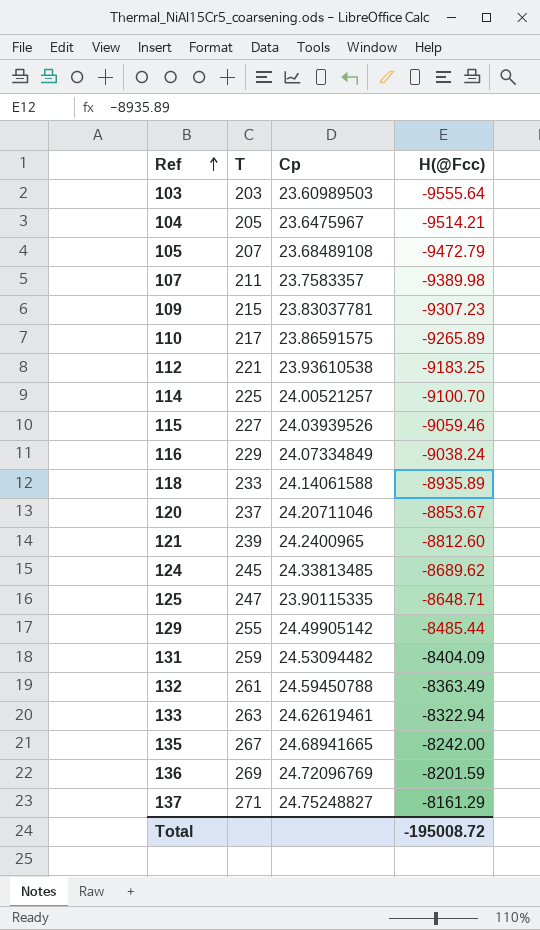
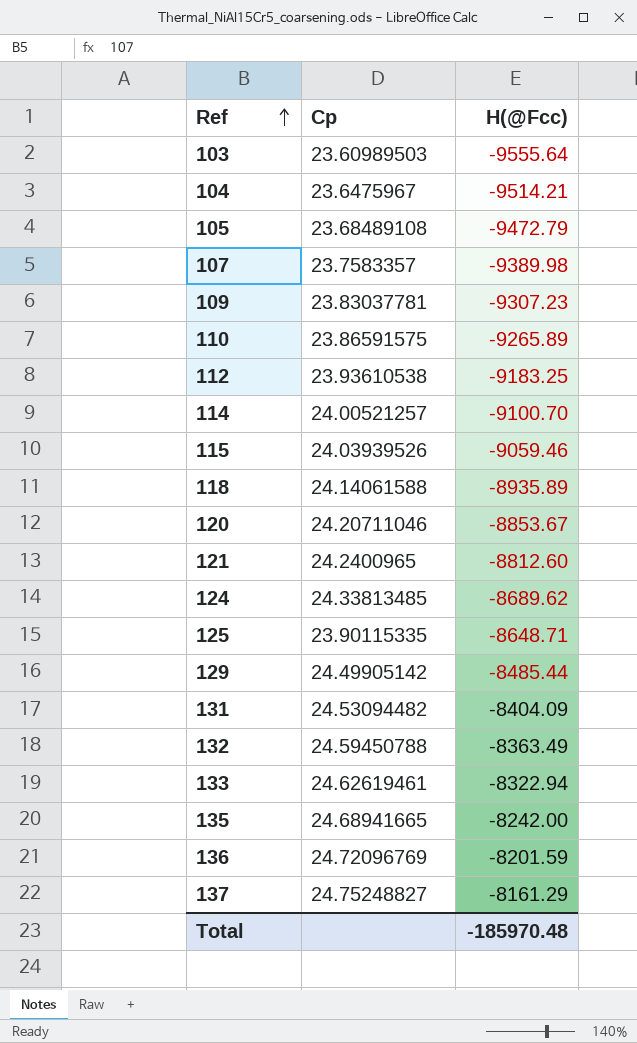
column T | position: 2 -> none
row 116: 229 | 24.07334849 | -9038.24 -> none
Total | H(@Fcc): -195008.72 -> -185970.48

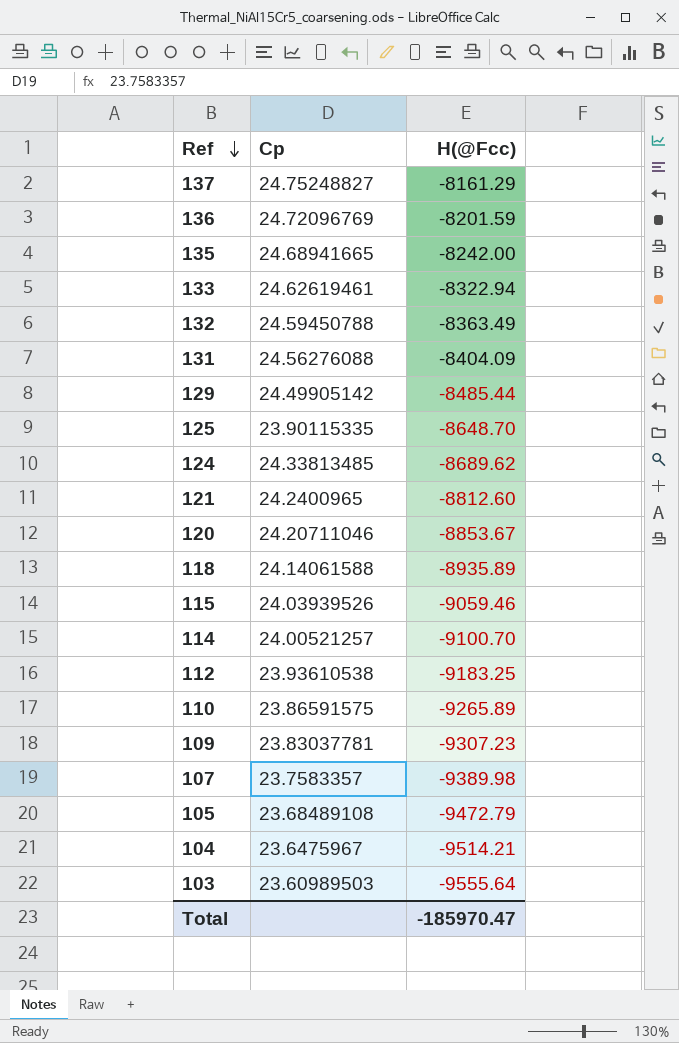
row order: Ref ascending -> Ref descending
131 | Cp: 24.53094482 -> 24.56276088
125 | H(@Fcc): -8648.71 -> -8648.70
Total | H(@Fcc): -185970.48 -> -185970.47

